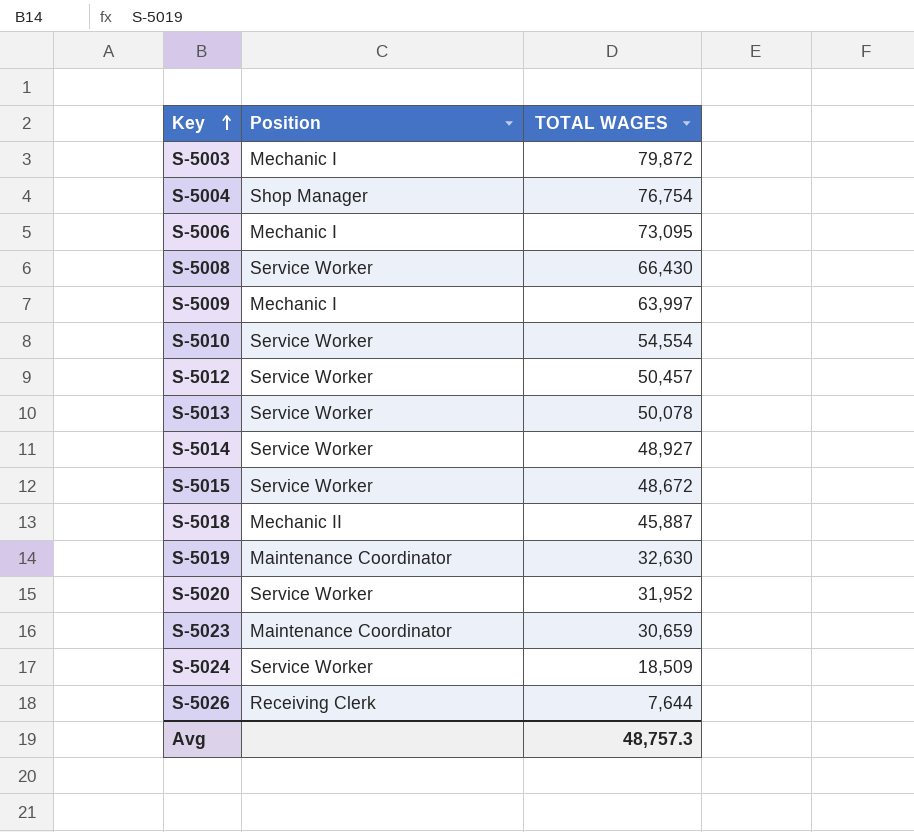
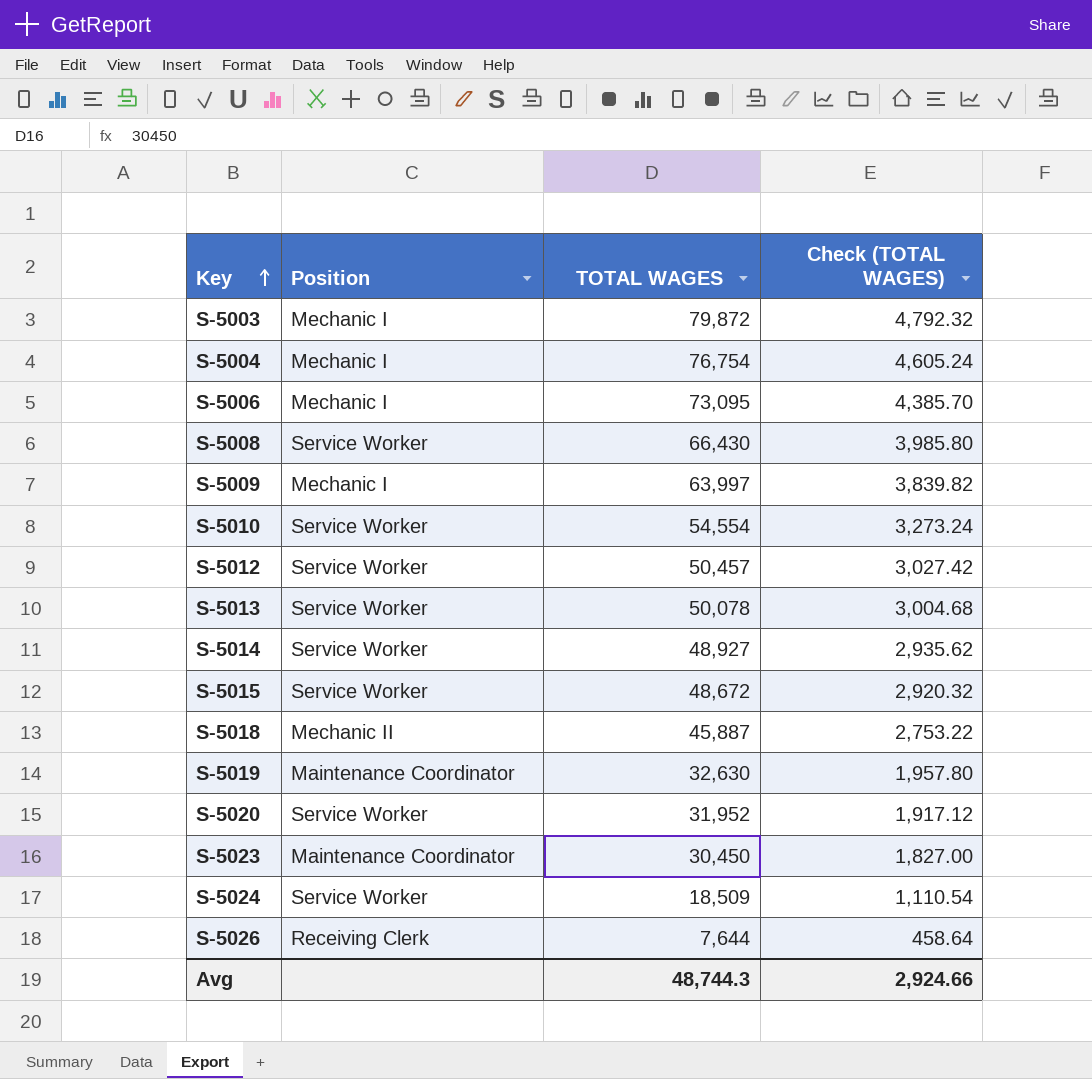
column Check (TOTAL WAGES) | formula: none -> [TOTAL WAGES] * 0.06
S-5004 | Position: Shop Manager -> Mechanic I
S-5023 | TOTAL WAGES: 30,659 -> 30,450
Avg | TOTAL WAGES: 48,757.3 -> 48,744.3

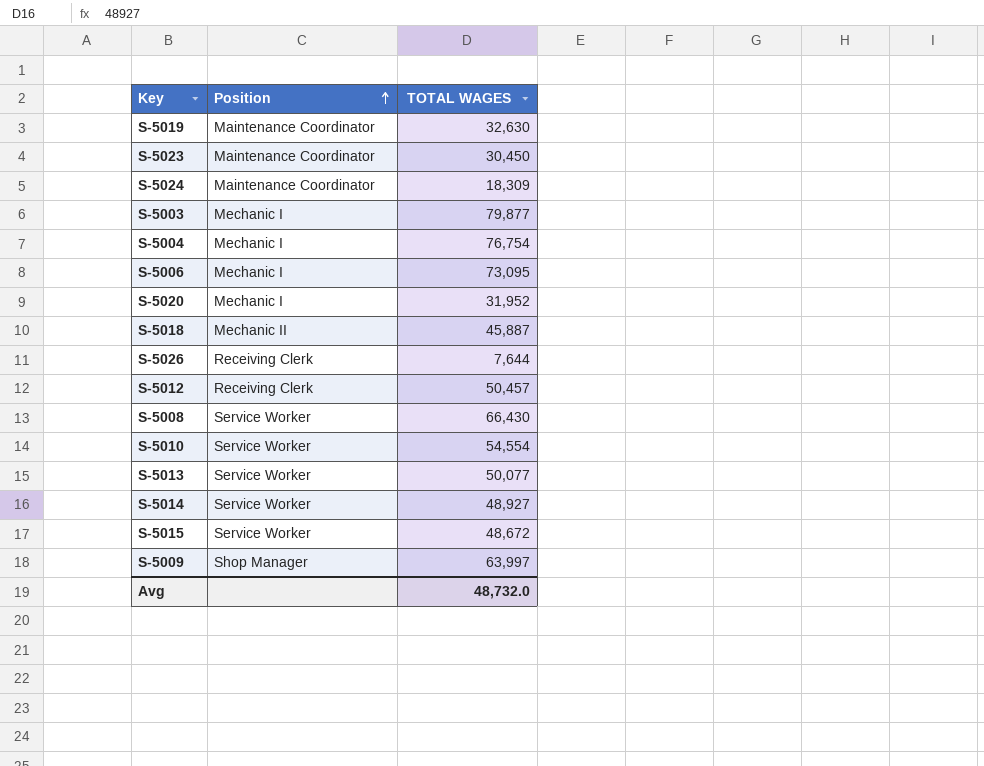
row order: Key ascending -> Position ascending
column Check (TOTAL WAGES) | formula: [TOTAL WAGES] * 0.06 -> none
S-5024 | Position: Service Worker -> Maintenance Coordinator
S-5024 | TOTAL WAGES: 18,509 -> 18,309
S-5003 | TOTAL WAGES: 79,872 -> 79,877
S-5020 | Position: Service Worker -> Mechanic I
S-5012 | Position: Service Worker -> Receiving Clerk
S-5013 | TOTAL WAGES: 50,078 -> 50,077
S-5009 | Position: Mechanic I -> Shop Manager
Avg | TOTAL WAGES: 48,744.3 -> 48,732.0

